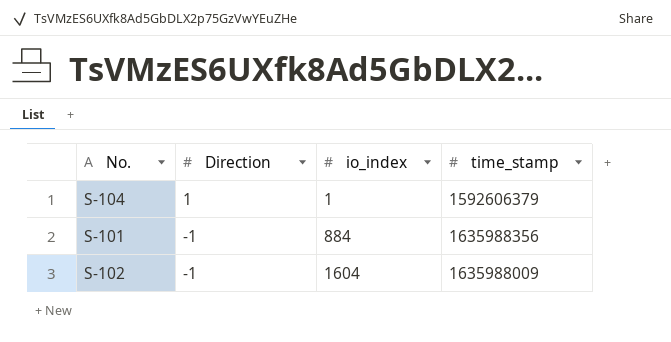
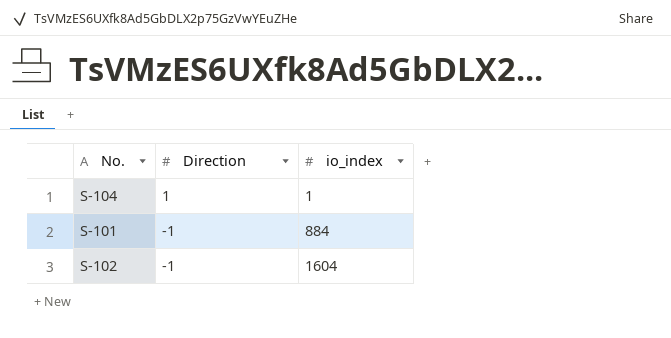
column time_stamp | position: 4 -> none

